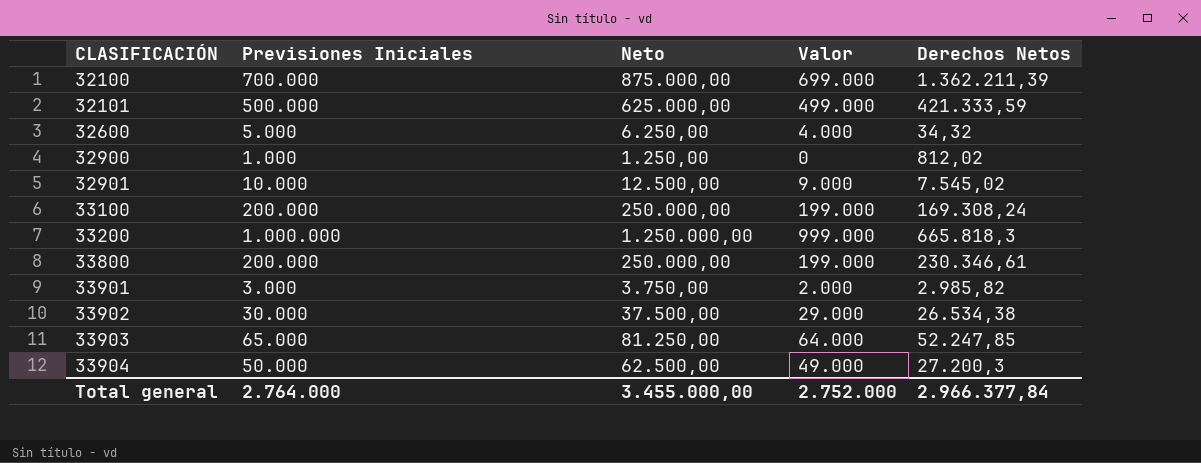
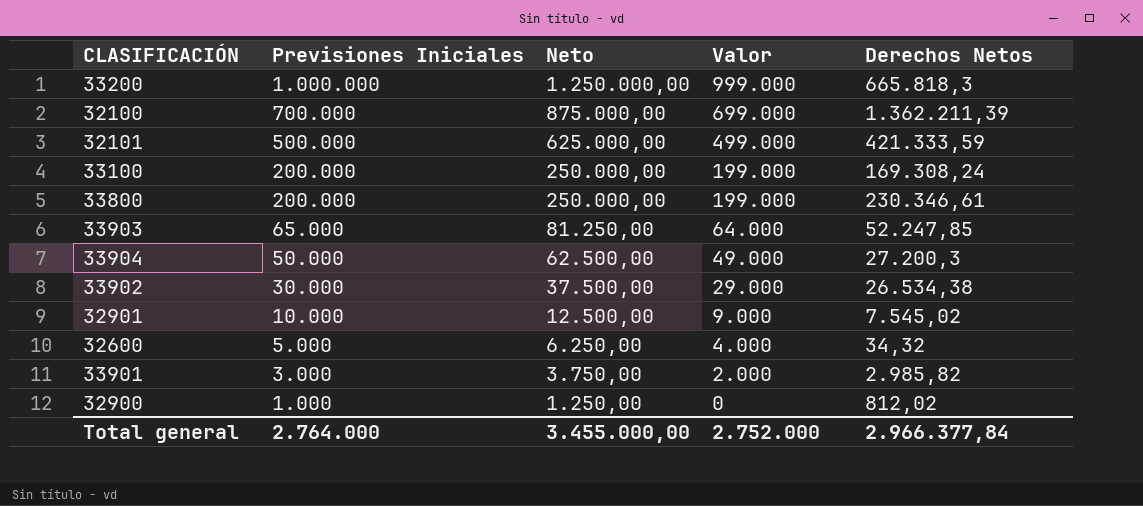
row order: CLASIFICACIÓN ascending -> Previsiones Iniciales descending

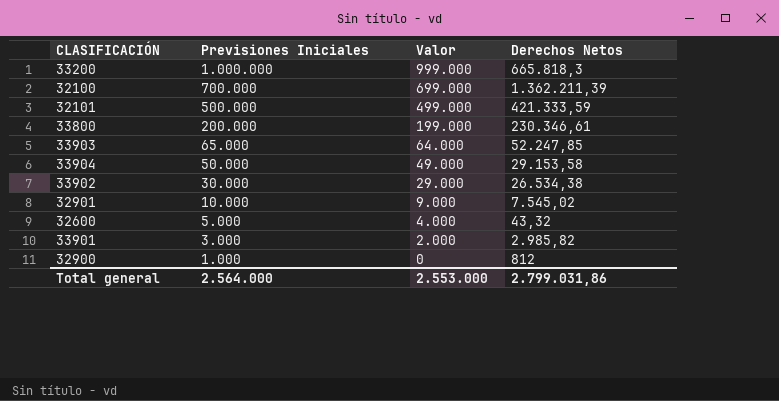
column Neto | formula: [Previsiones Iniciales] * 1,25 -> none
row 33100: 200.000 | 250.000,00 | 199.000 | 169.308,24 -> none
33904 | Derechos Netos: 27.200,3 -> 29.153,58
32600 | Derechos Netos: 34,32 -> 43,32
32900 | Derechos Netos: 812,02 -> 812
Total general | Previsiones Iniciales: 2.764.000 -> 2.564.000
Total general | Valor: 2.752.000 -> 2.553.000
Total general | Derechos Netos: 2.966.377,84 -> 2.799.031,86

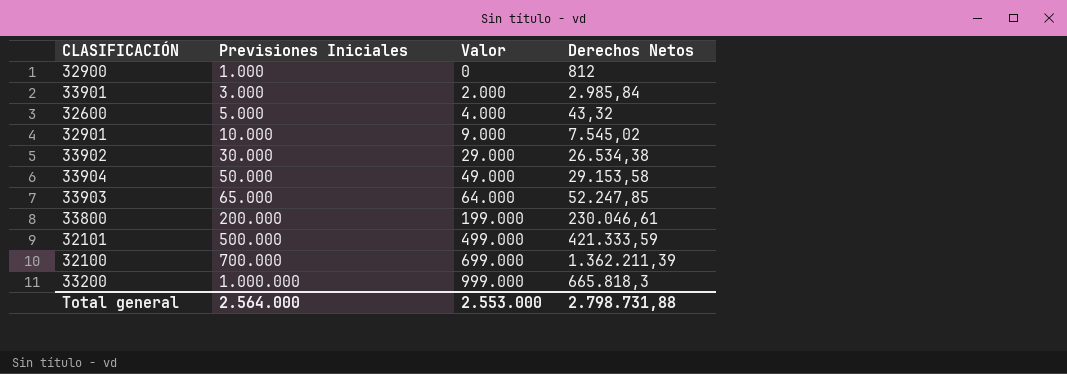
row order: Previsiones Iniciales descending -> Previsiones Iniciales ascending
33901 | Derechos Netos: 2.985,82 -> 2.985,84
33800 | Derechos Netos: 230.346,61 -> 230.046,61
Total general | Derechos Netos: 2.799.031,86 -> 2.798.731,88

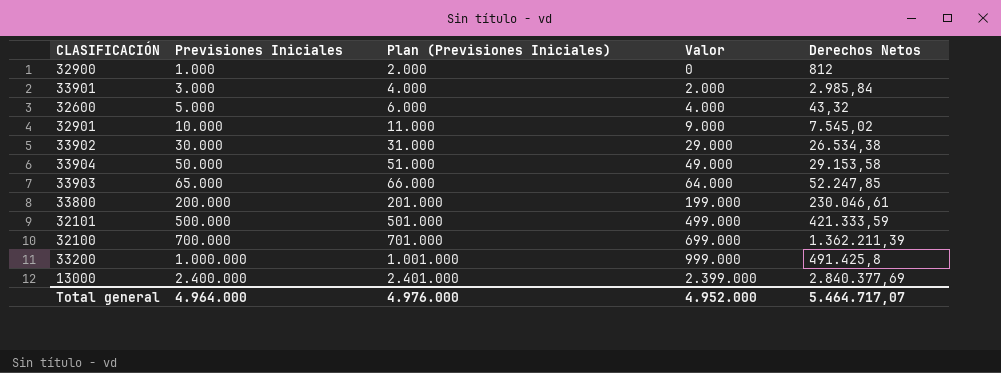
column Plan (Previsiones Iniciales) | formula: none -> [Previsiones Iniciales] + 1000
33200 | Derechos Netos: 665.818,3 -> 491.425,8
row 13000: none -> 2.400.000 | 2.401.000 | 2.399.000 | 2.840.377,69
Total general | Previsiones Iniciales: 2.564.000 -> 4.964.000
Total general | Valor: 2.553.000 -> 4.952.000
Total general | Derechos Netos: 2.798.731,88 -> 5.464.717,07

